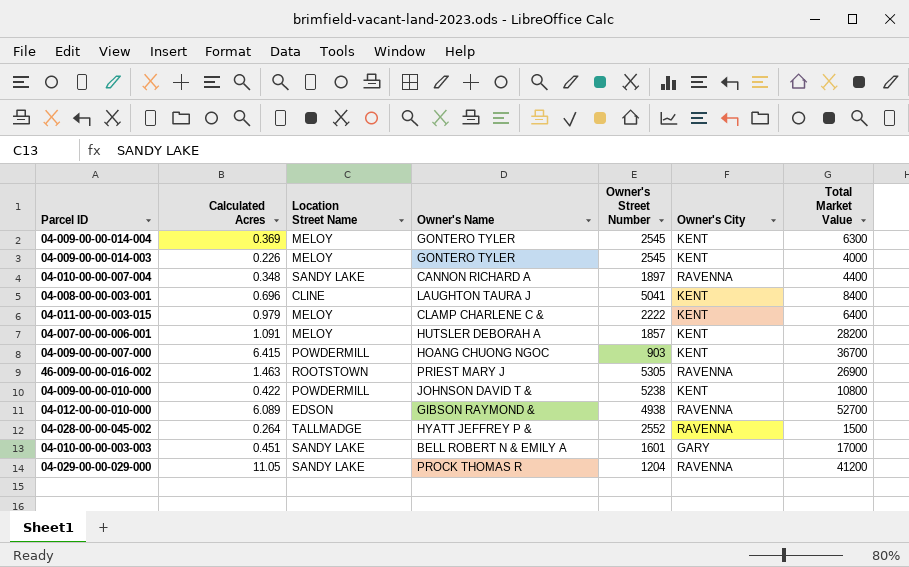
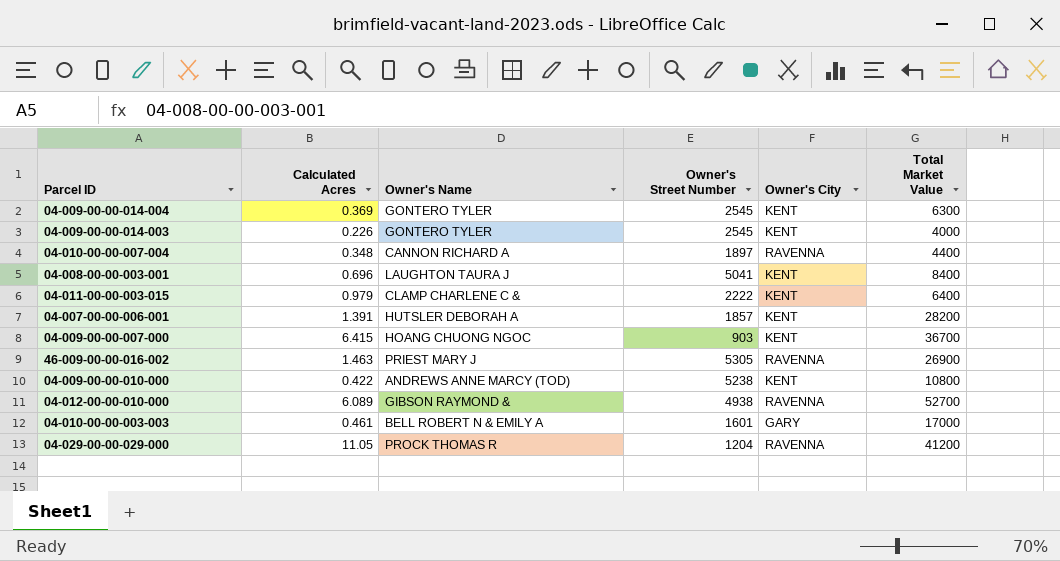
column Location Street Name | position: 3 -> none
row 04-028-00-00-045-002: 0.264 | TALLMADGE | HYATT JEFFREY P & | 2552 | RAVENNA | 1500 -> none
04-007-00-00-006-001 | Calculated Acres: 1.091 -> 1.391
04-009-00-00-010-000 | Owner's Name: JOHNSON DAVID T & -> ANDREWS ANNE MARCY (TOD)
04-010-00-00-003-003 | Calculated Acres: 0.451 -> 0.461

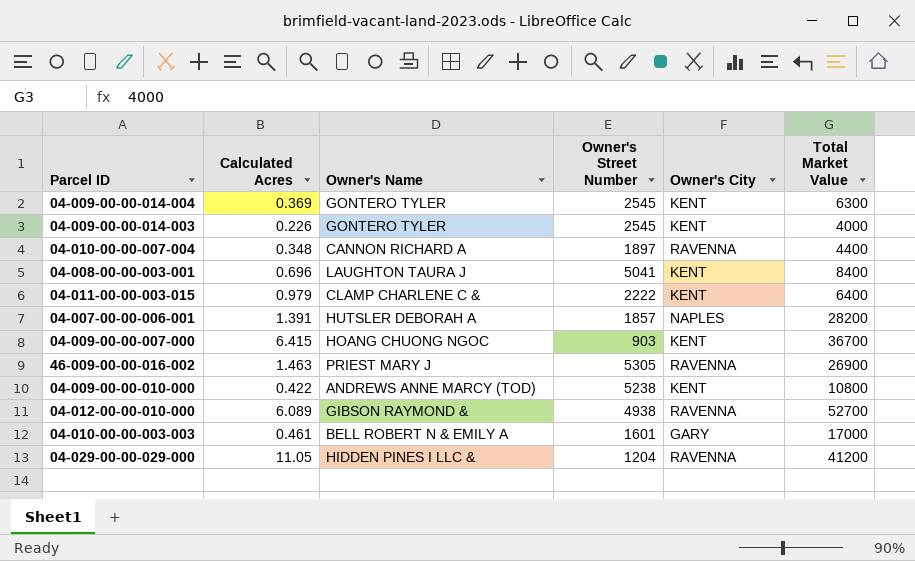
04-007-00-00-006-001 | Owner's City: KENT -> NAPLES
04-029-00-00-029-000 | Owner's Name: PROCK THOMAS R -> HIDDEN PINES I LLC &

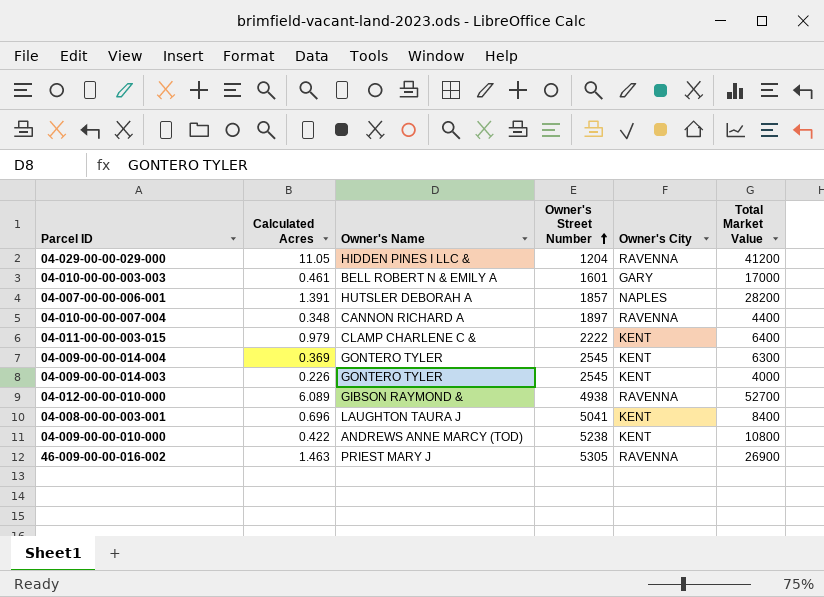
row order: none -> Owner's Street Number ascending
row 04-009-00-00-007-000: 6.415 | HOANG CHUONG NGOC | 903 | KENT | 36700 -> none

